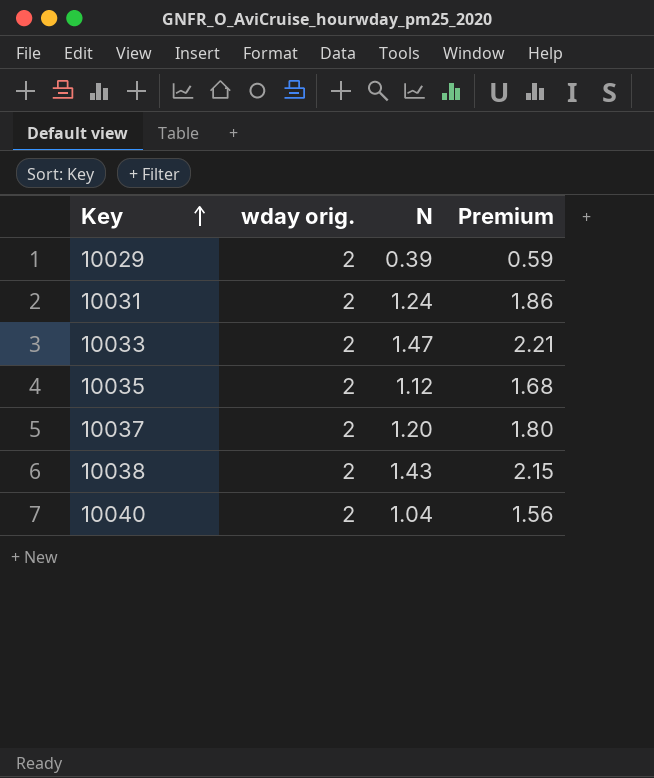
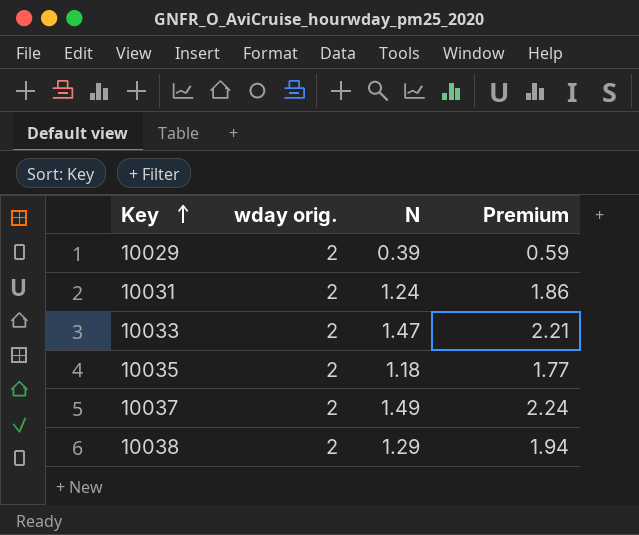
row 10040: 2 | 1.04 | 1.56 -> none
10035 | N: 1.12 -> 1.18
10035 | Premium: 1.68 -> 1.77
10037 | N: 1.20 -> 1.49
10037 | Premium: 1.80 -> 2.24
10038 | N: 1.43 -> 1.29
10038 | Premium: 2.15 -> 1.94

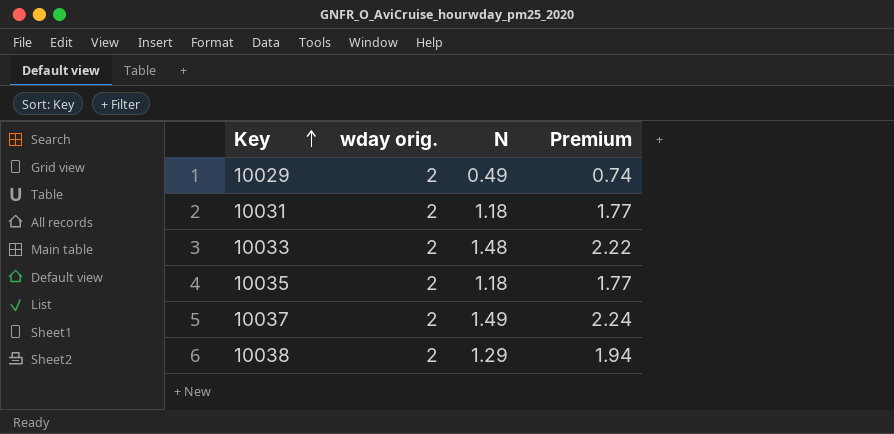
10029 | N: 0.39 -> 0.49
10029 | Premium: 0.59 -> 0.74
10031 | N: 1.24 -> 1.18
10031 | Premium: 1.86 -> 1.77
10033 | N: 1.47 -> 1.48
10033 | Premium: 2.21 -> 2.22

